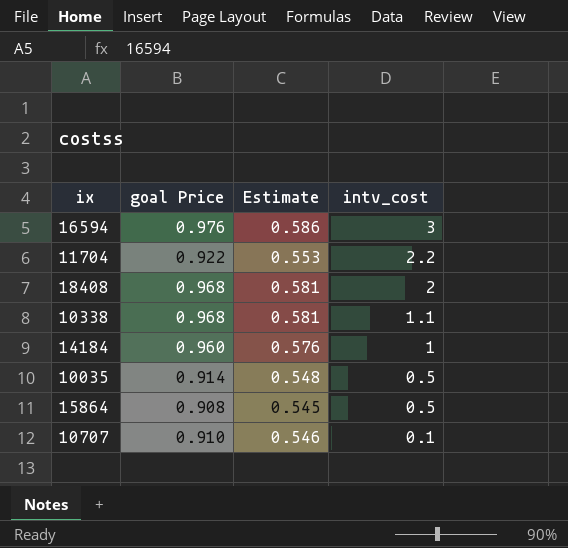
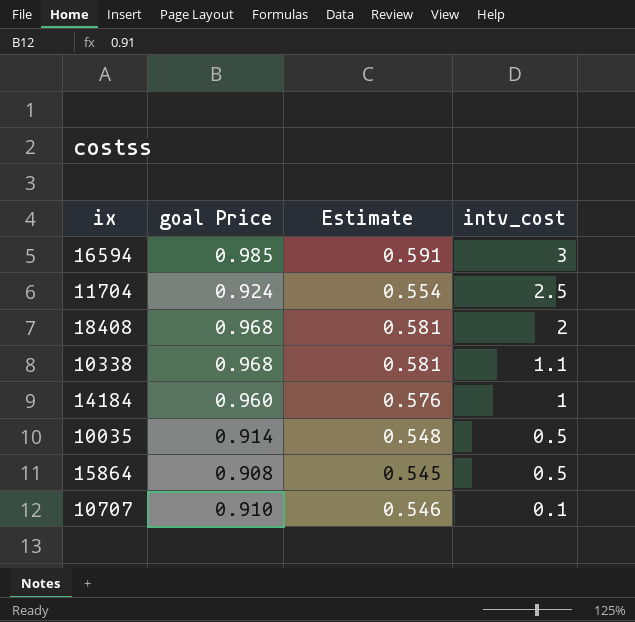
16594 | goal Price: 0.976 -> 0.985
16594 | Estimate: 0.586 -> 0.591
11704 | goal Price: 0.922 -> 0.924
11704 | Estimate: 0.553 -> 0.554
11704 | intv_cost: 2.2 -> 2.5

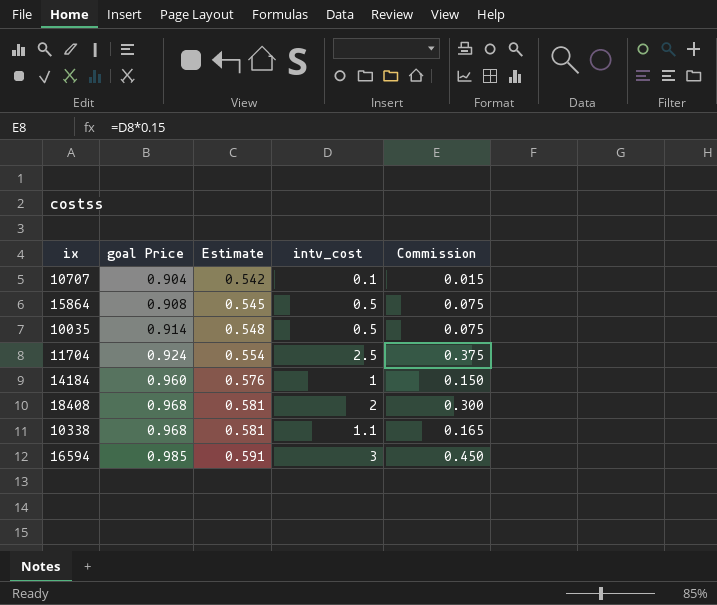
row order: intv_cost descending -> goal Price ascending
column Commission | formula: none -> [intv_cost] * 0.15
10707 | goal Price: 0.910 -> 0.904
10707 | Estimate: 0.546 -> 0.542

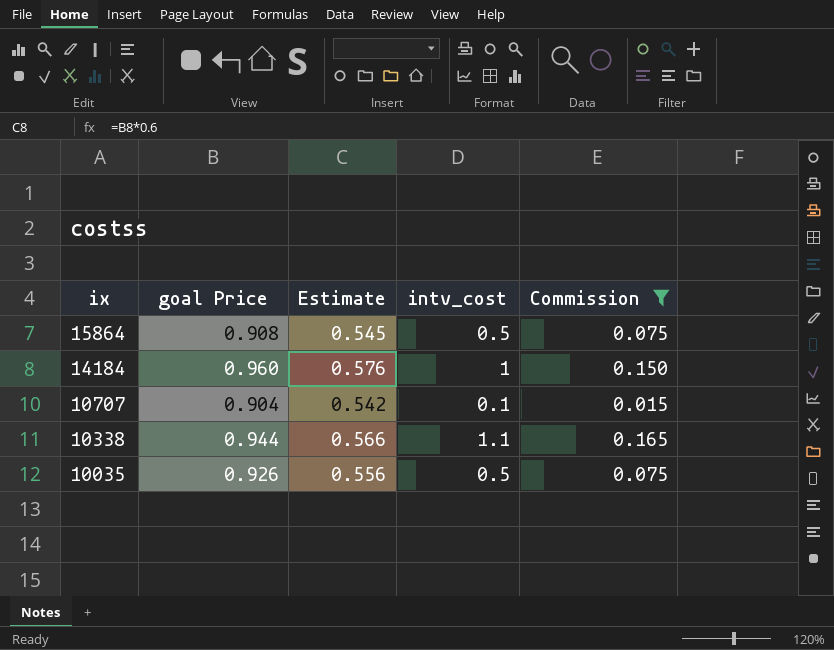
filter: none -> Commission <= 0.165
row order: goal Price ascending -> ix descending
10338 | goal Price: 0.968 -> 0.944
10338 | Estimate: 0.581 -> 0.566
10035 | goal Price: 0.914 -> 0.926
10035 | Estimate: 0.548 -> 0.556

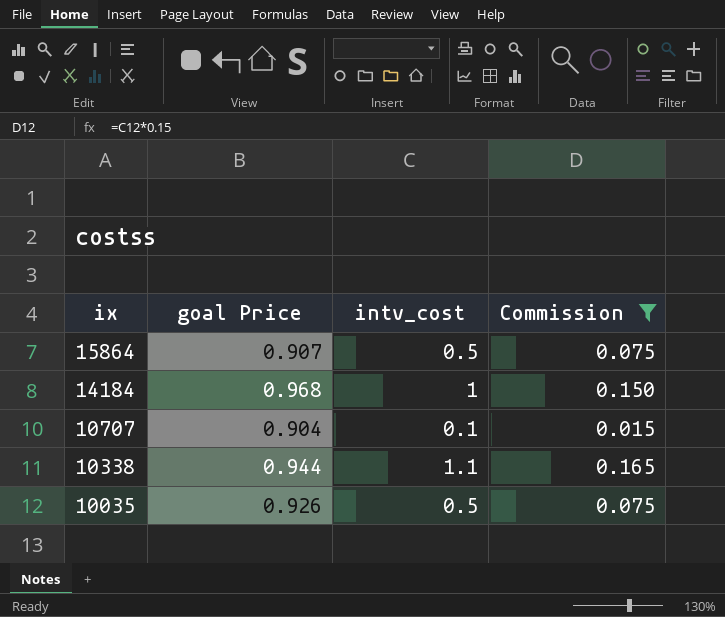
column Estimate | formula: [goal Price] * 0.6 -> none
15864 | goal Price: 0.908 -> 0.907
14184 | goal Price: 0.960 -> 0.968

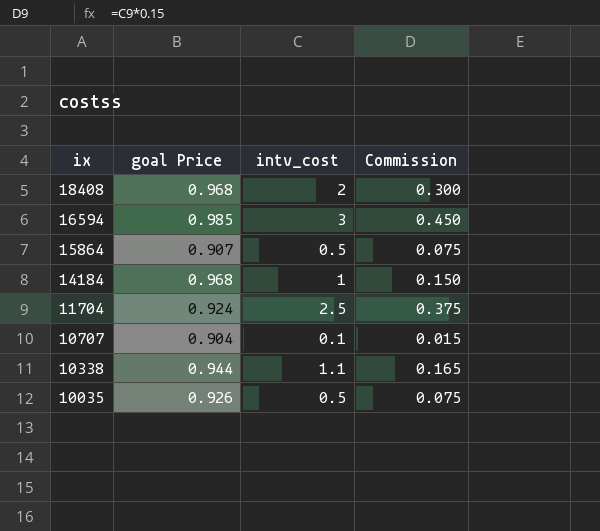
filter: Commission <= 0.165 -> none

